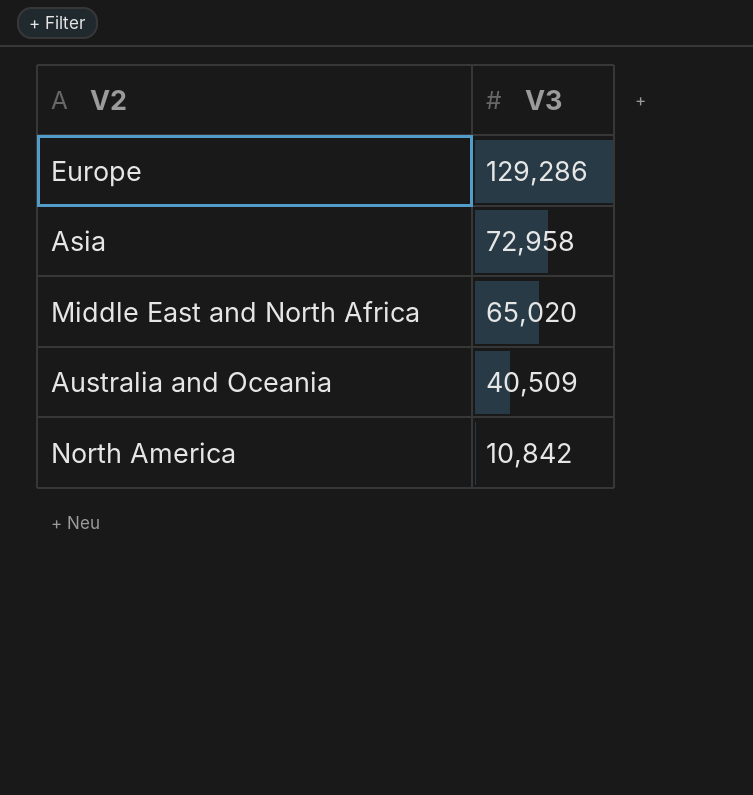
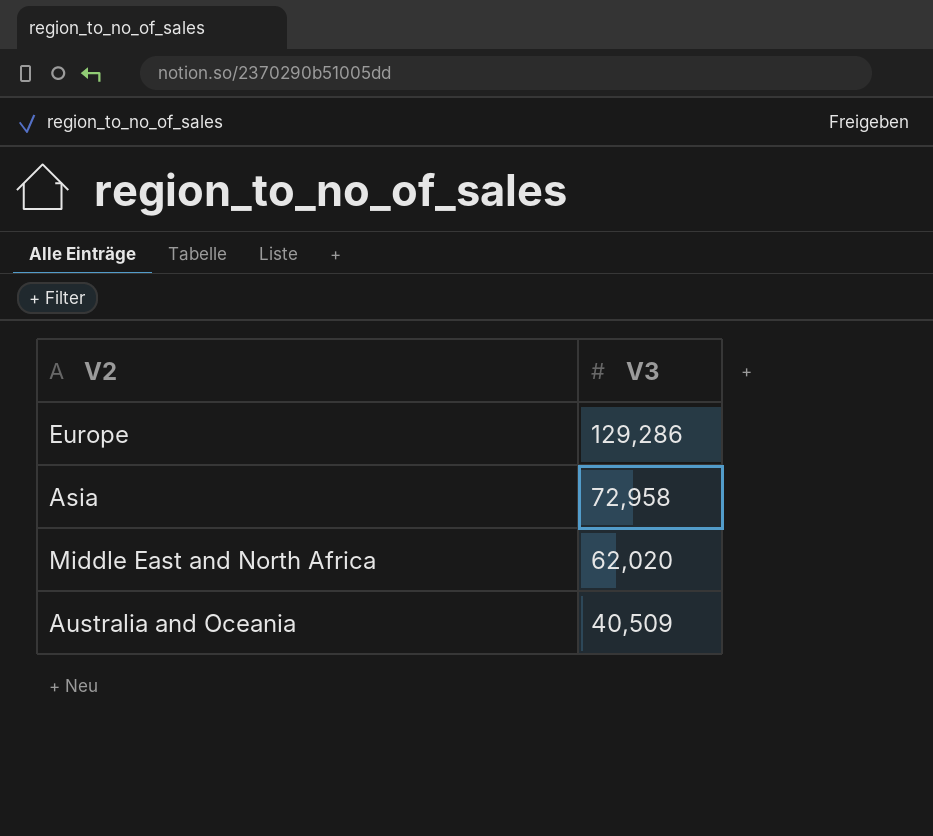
row North America: 10,842 -> none
Middle East and North Africa | V3: 65,020 -> 62,020

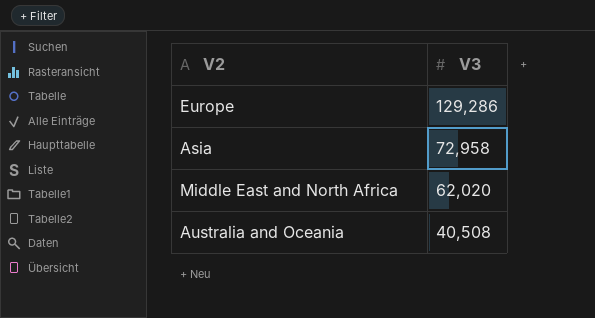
Australia and Oceania | V3: 40,509 -> 40,508

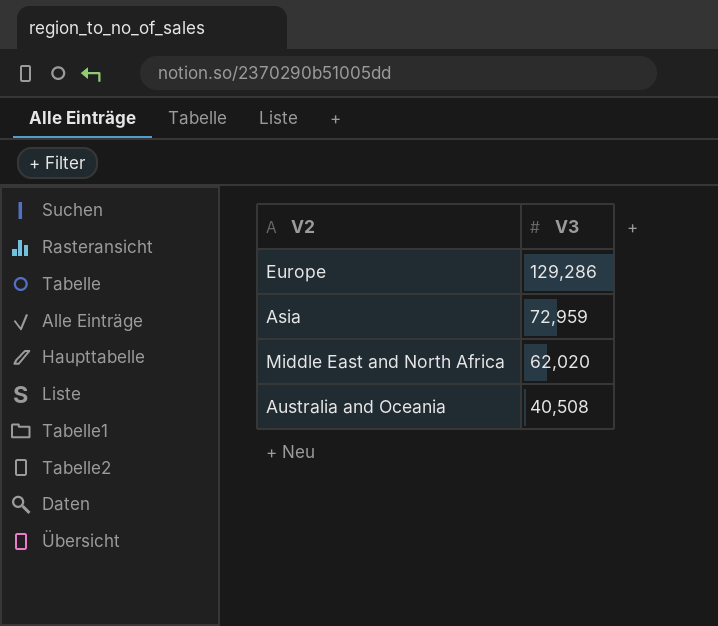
Asia | V3: 72,958 -> 72,959

